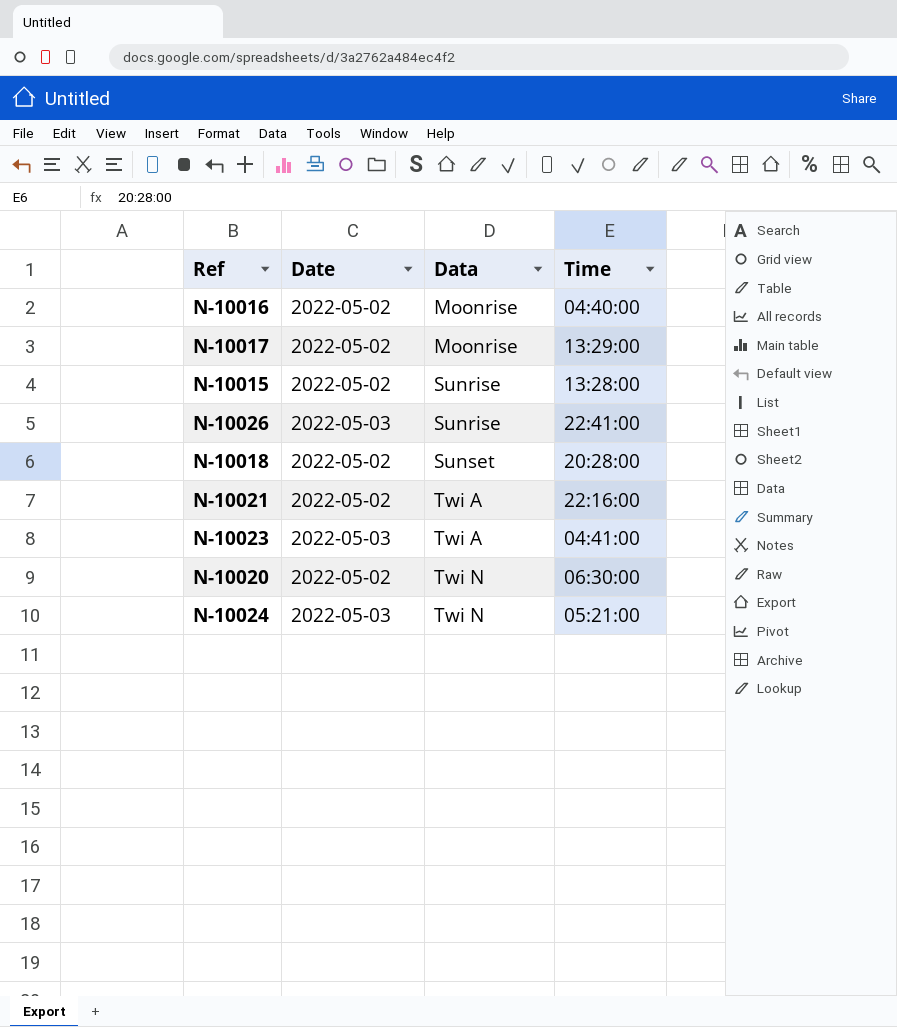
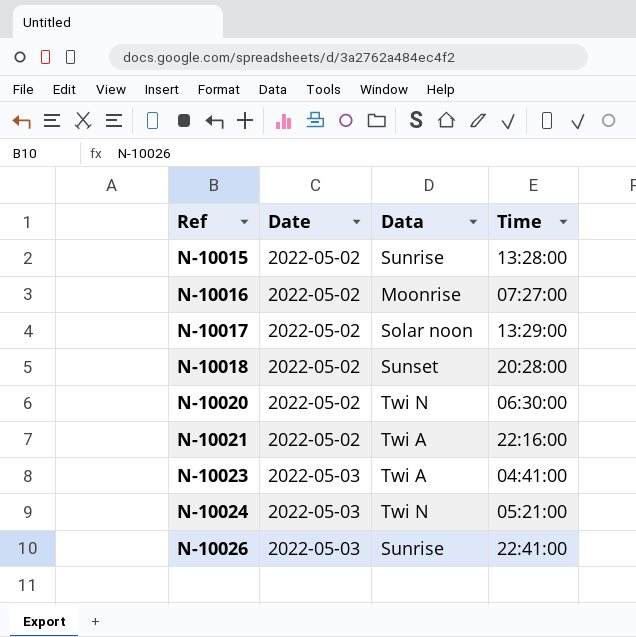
row order: Data ascending -> Ref ascending
N-10016 | Time: 04:40:00 -> 07:27:00
N-10017 | Data: Moonrise -> Solar noon

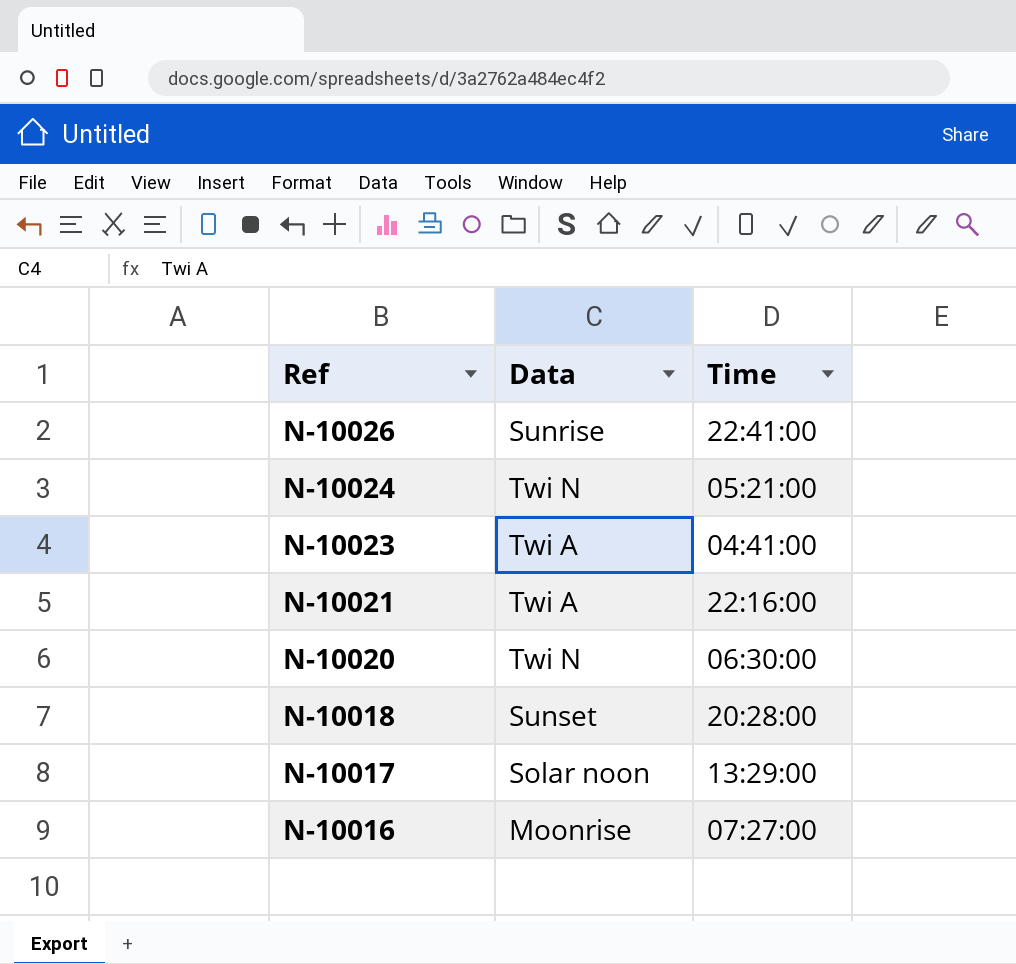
row order: Ref ascending -> Ref descending
column Date | position: 2 -> none
row N-10015: 2022-05-02 | Sunrise | 13:28:00 -> none

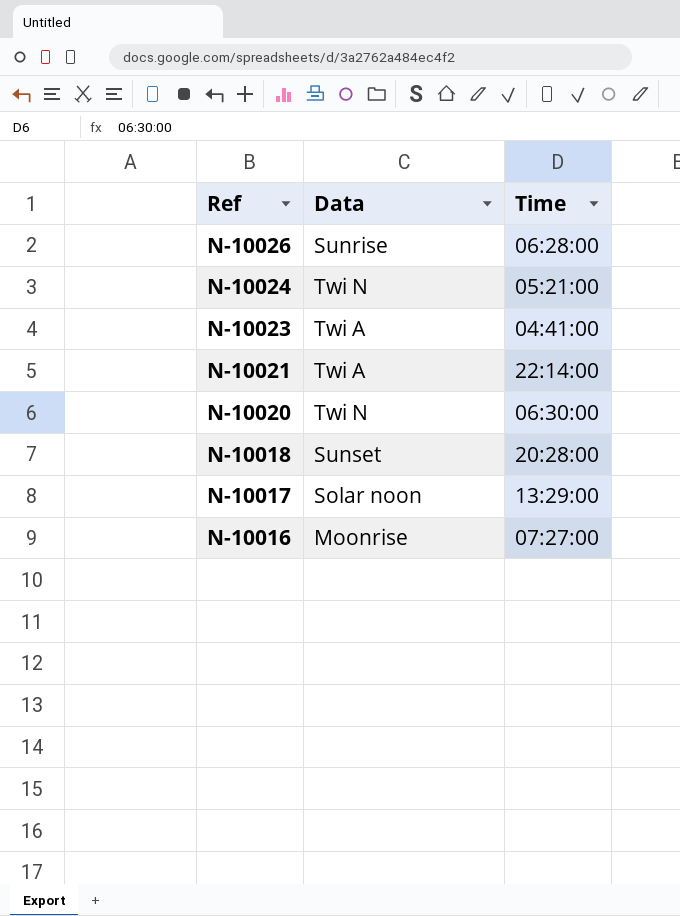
N-10026 | Time: 22:41:00 -> 06:28:00
N-10021 | Time: 22:16:00 -> 22:14:00

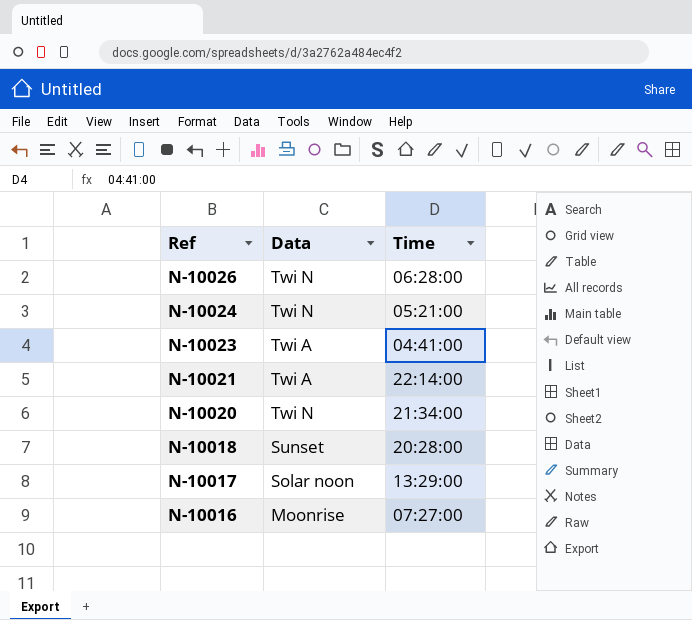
N-10026 | Data: Sunrise -> Twi N
N-10020 | Time: 06:30:00 -> 21:34:00

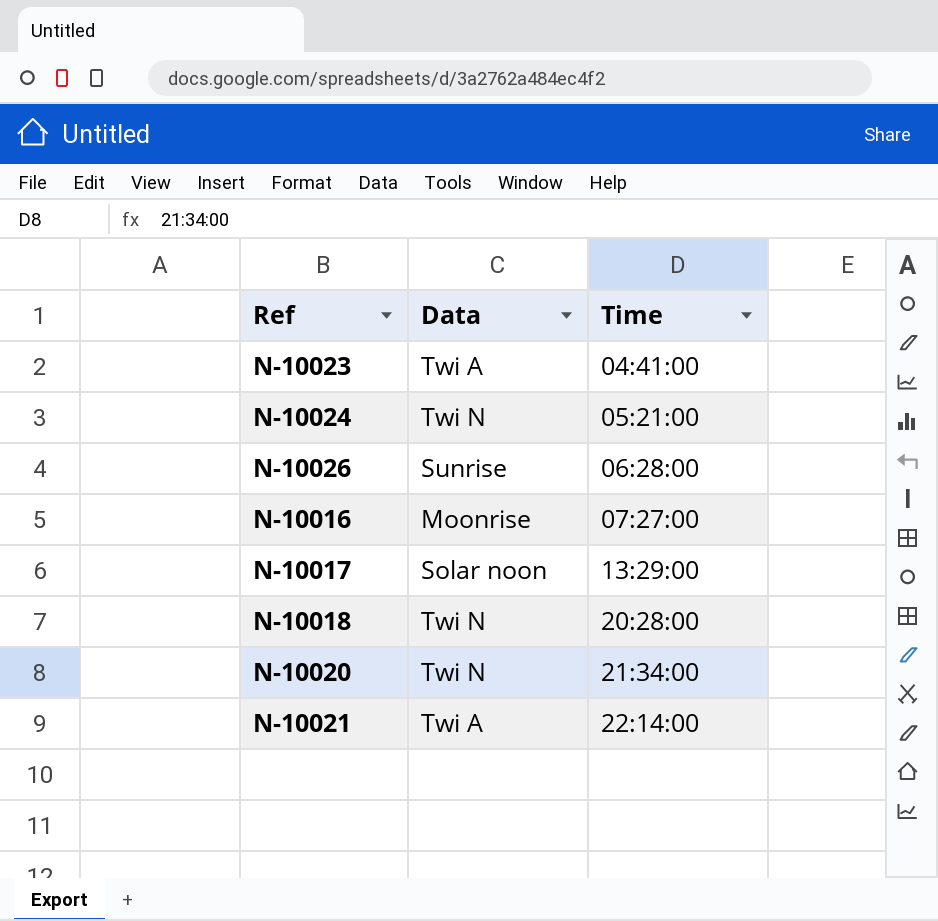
row order: Ref descending -> Time ascending
N-10026 | Data: Twi N -> Sunrise
N-10018 | Data: Sunset -> Twi N

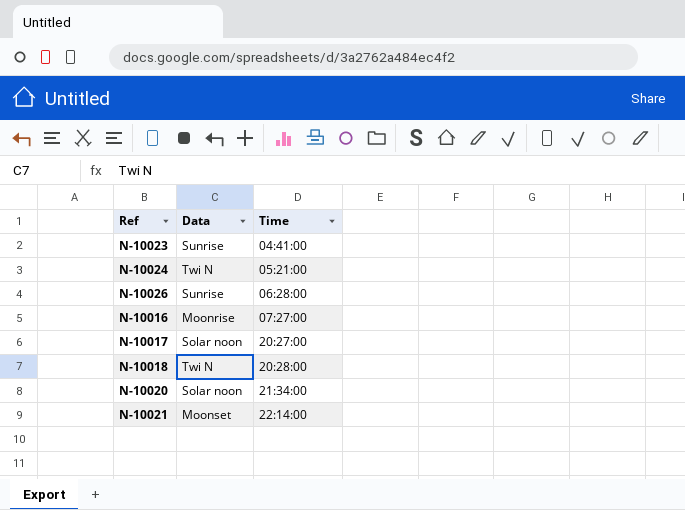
N-10023 | Data: Twi A -> Sunrise
N-10017 | Time: 13:29:00 -> 20:27:00
N-10020 | Data: Twi N -> Solar noon
N-10021 | Data: Twi A -> Moonset

